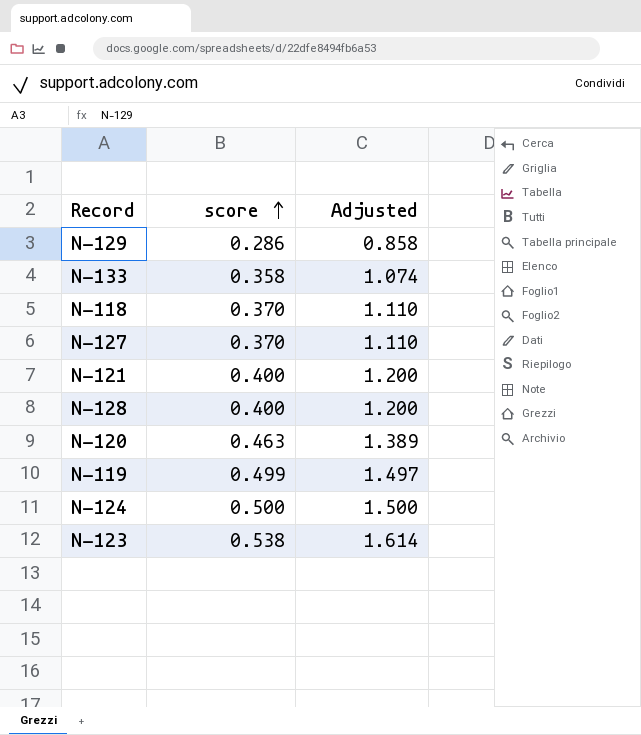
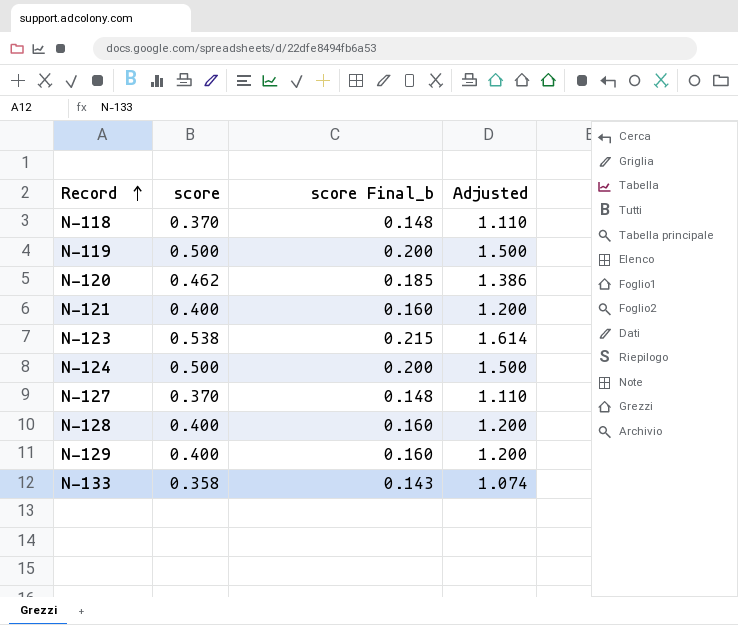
row order: score ascending -> Record ascending
column score Final_b | formula: none -> [score] * 0.4
N-119 | score: 0.499 -> 0.500
N-119 | Adjusted: 1.497 -> 1.500
N-120 | score: 0.463 -> 0.462
N-120 | Adjusted: 1.389 -> 1.386
N-129 | score: 0.286 -> 0.400
N-129 | Adjusted: 0.858 -> 1.200

